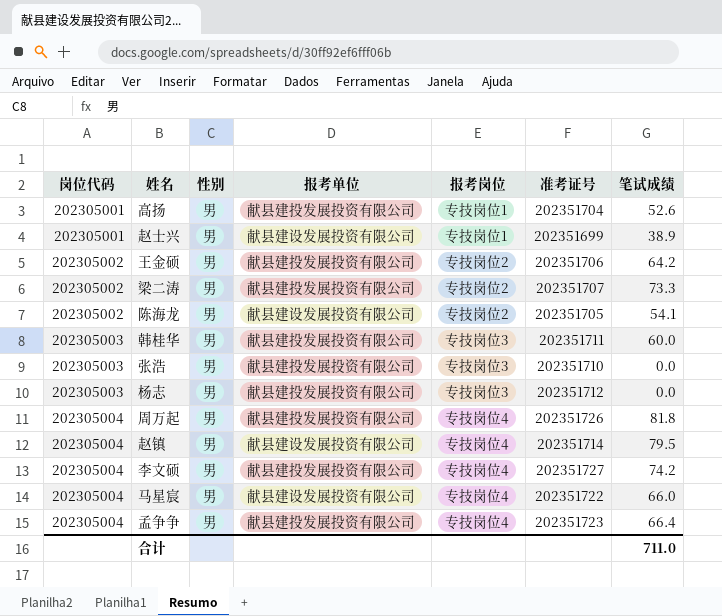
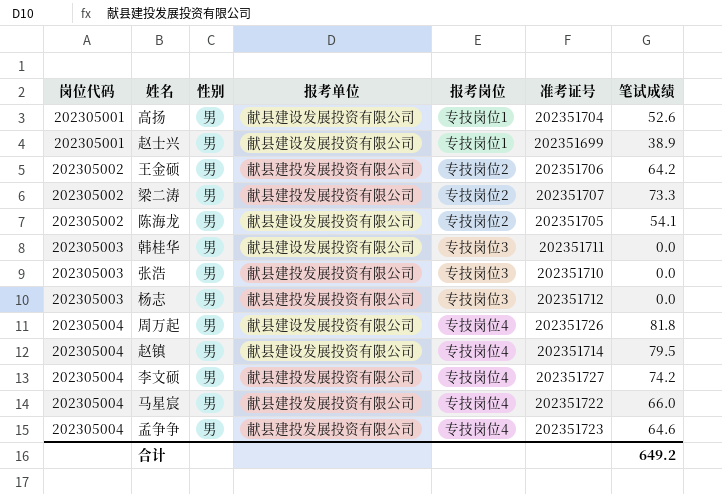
高扬 | 报考单位: 献县建投发展投资有限公司 -> 献县建设发展投资有限公司
韩桂华 | 报考单位: 献县建投发展投资有限公司 -> 献县建设发展投资有限公司
韩桂华 | 笔试成绩: 60.0 -> 0.0
周万起 | 报考单位: 献县建投发展投资有限公司 -> 献县建设发展投资有限公司
马星宸 | 报考单位: 献县建设发展投资有限公司 -> 献县建投发展投资有限公司
孟争争 | 笔试成绩: 66.4 -> 64.6
合计 | 笔试成绩: 711.0 -> 649.2

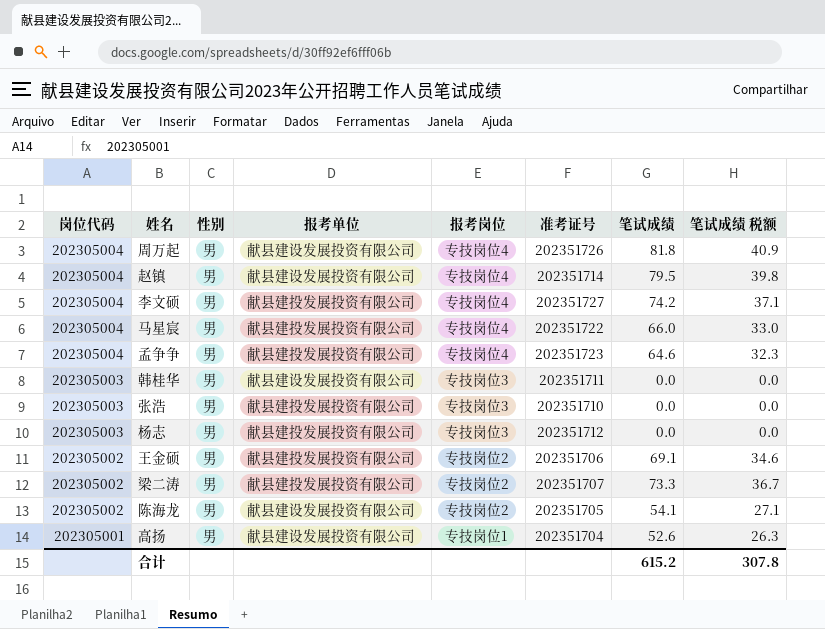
row order: 岗位代码 ascending -> 岗位代码 descending
column 笔试成绩 税额 | formula: none -> [笔试成绩] * 0.5
row 赵士兴: 202305001 | 男 | 献县建设发展投资有限公司 | 专技岗位1 | 202351699 | 38.9 -> none
王金硕 | 笔试成绩: 64.2 -> 69.1
合计 | 笔试成绩: 649.2 -> 615.2

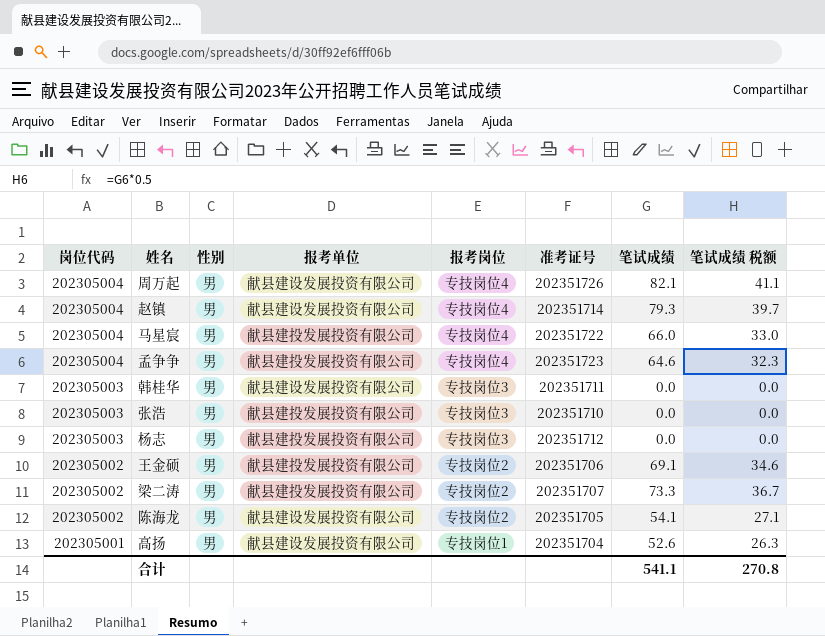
row 李文硕: 202305004 | 男 | 献县建投发展投资有限公司 | 专技岗位4 | 202351727 | 74.2 | 37.1 -> none
周万起 | 笔试成绩: 81.8 -> 82.1
周万起 | 笔试成绩 税额: 40.9 -> 41.1
赵镇 | 笔试成绩: 79.5 -> 79.3
赵镇 | 笔试成绩 税额: 39.8 -> 39.7
合计 | 笔试成绩: 615.2 -> 541.1
合计 | 笔试成绩 税额: 307.8 -> 270.8

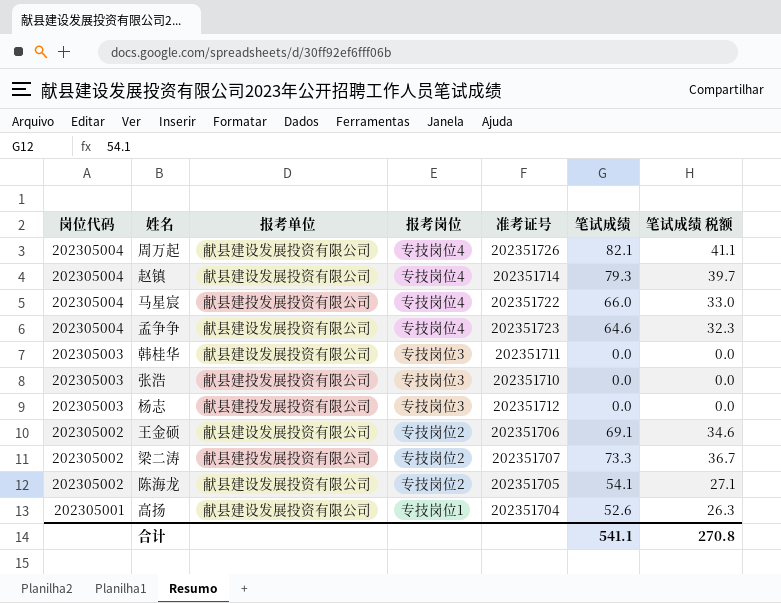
column 性别 | position: 3 -> none
孟争争 | 报考单位: 献县建投发展投资有限公司 -> 献县建设发展投资有限公司
王金硕 | 报考单位: 献县建投发展投资有限公司 -> 献县建设发展投资有限公司

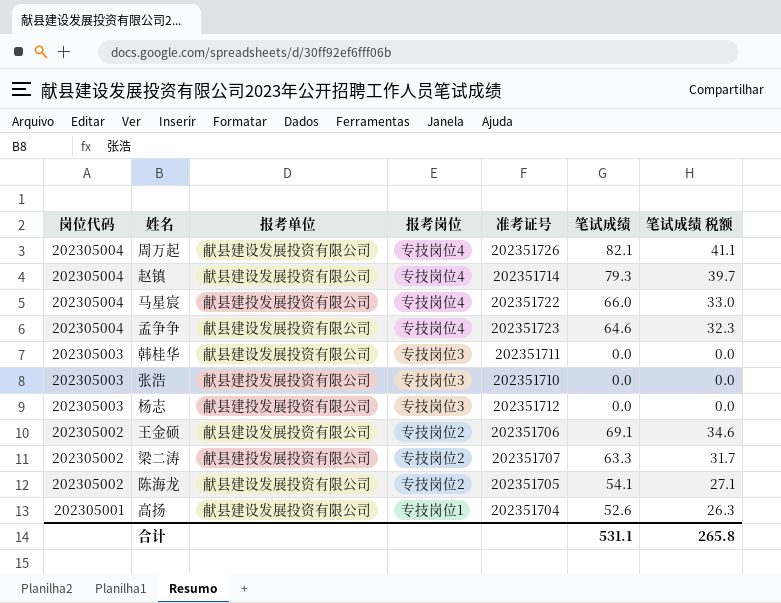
梁二涛 | 笔试成绩: 73.3 -> 63.3
梁二涛 | 笔试成绩 税额: 36.7 -> 31.7
合计 | 笔试成绩: 541.1 -> 531.1
合计 | 笔试成绩 税额: 270.8 -> 265.8

